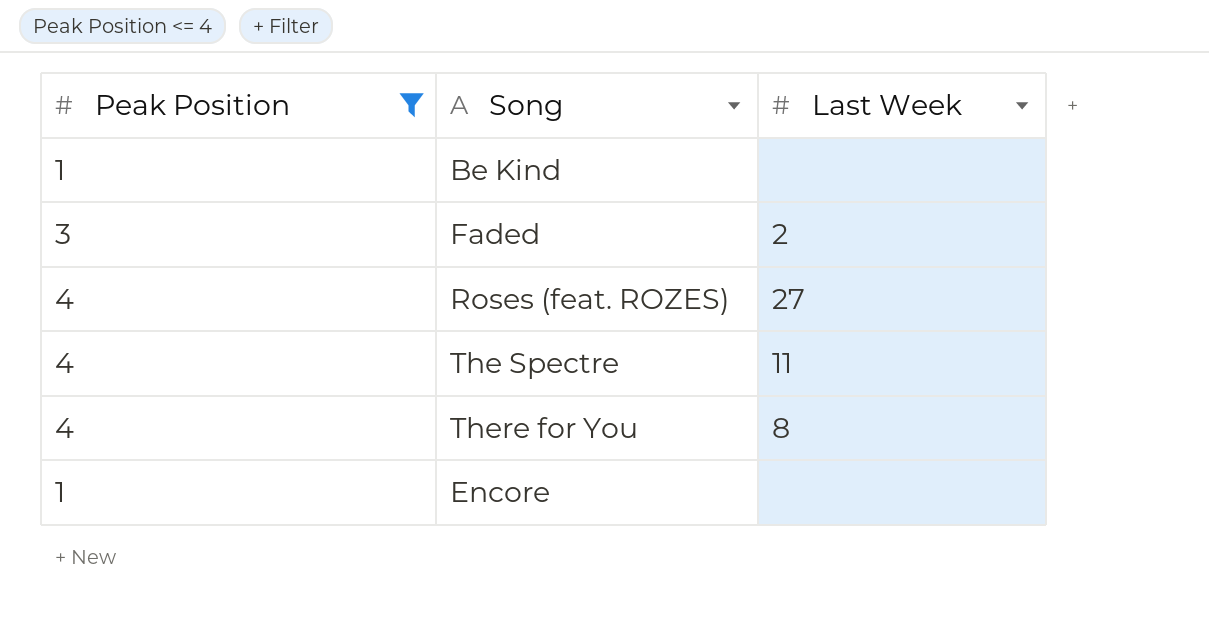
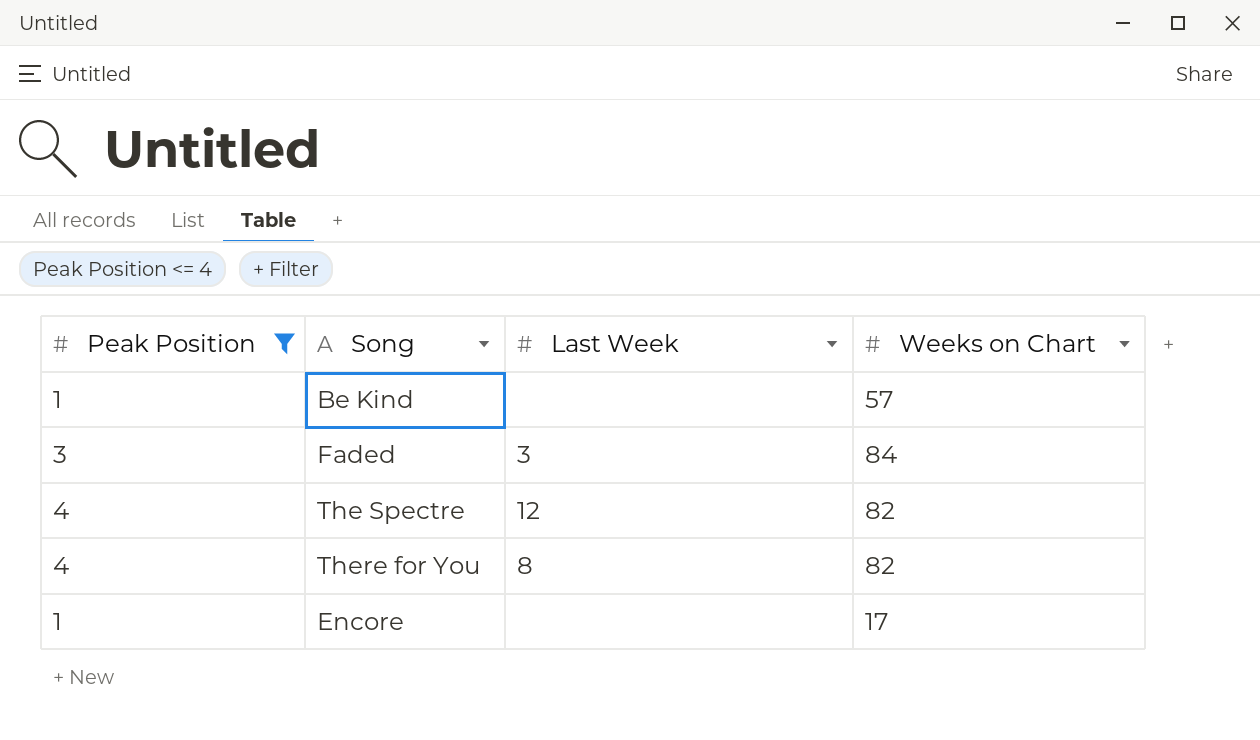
column Weeks on Chart | position: none -> 4
row Roses (feat. ROZES): 4 | 27 -> none
Faded | Last Week: 2 -> 3
The Spectre | Last Week: 11 -> 12

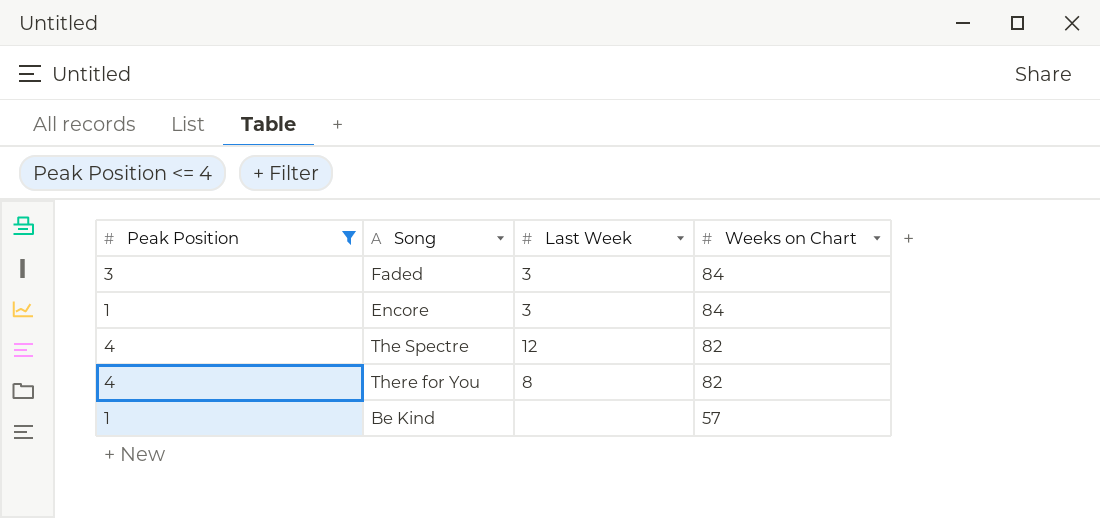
row order: none -> Weeks on Chart descending
Encore | Last Week: none -> 3
Encore | Weeks on Chart: 17 -> 84

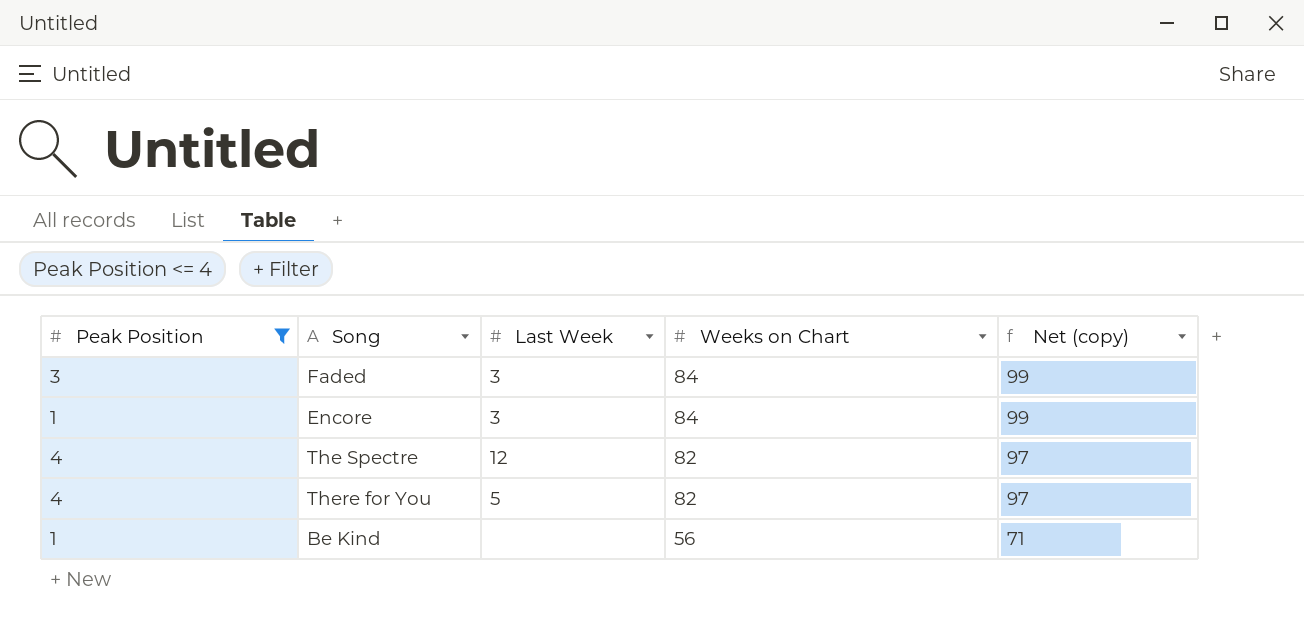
column Net (copy) | formula: none -> [Weeks on Chart] + 15
There for You | Last Week: 8 -> 5
Be Kind | Weeks on Chart: 57 -> 56

